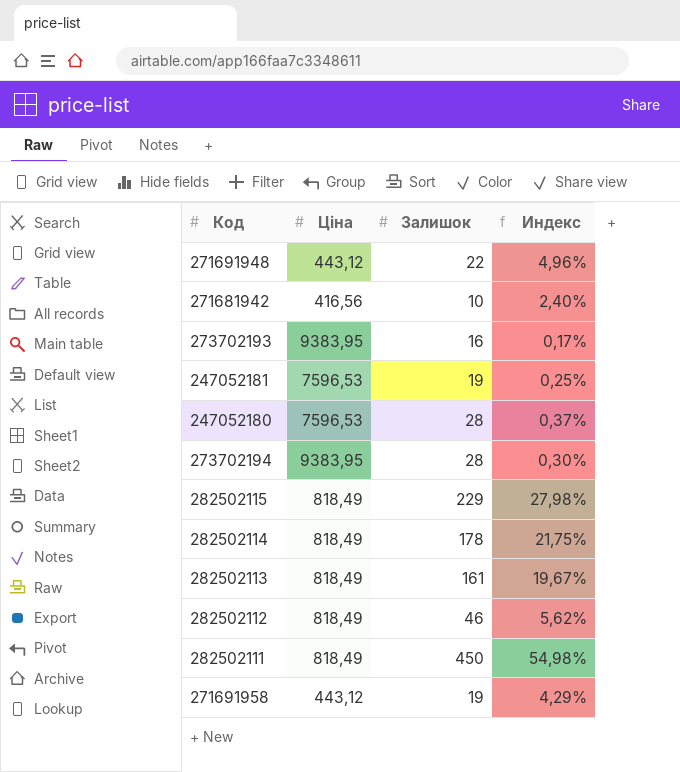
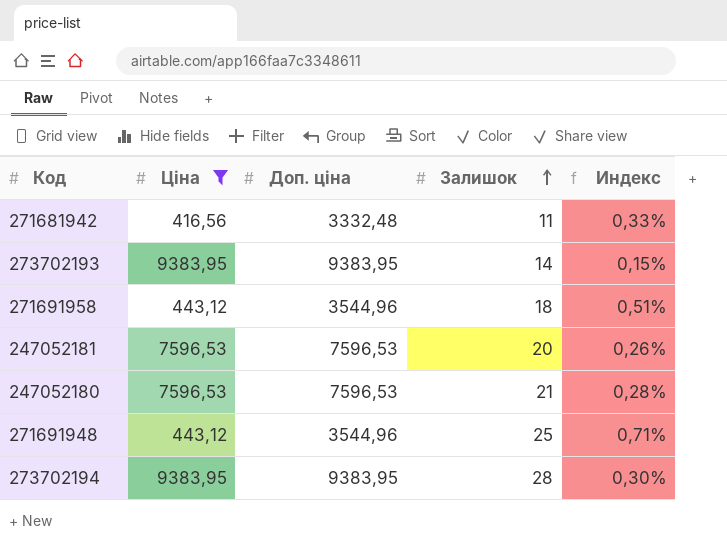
filter: none -> Ціна != 818,49
row order: none -> Залишок ascending
column Доп. ціна | position: none -> 3
column Индекс | formula: [Залишок] / [Ціна] -> [Залишок] / [Доп. ціна]
271681942 | Залишок: 10 -> 11
273702193 | Залишок: 16 -> 14
271691958 | Залишок: 19 -> 18
247052181 | Залишок: 19 -> 20
247052180 | Залишок: 28 -> 21
271691948 | Залишок: 22 -> 25

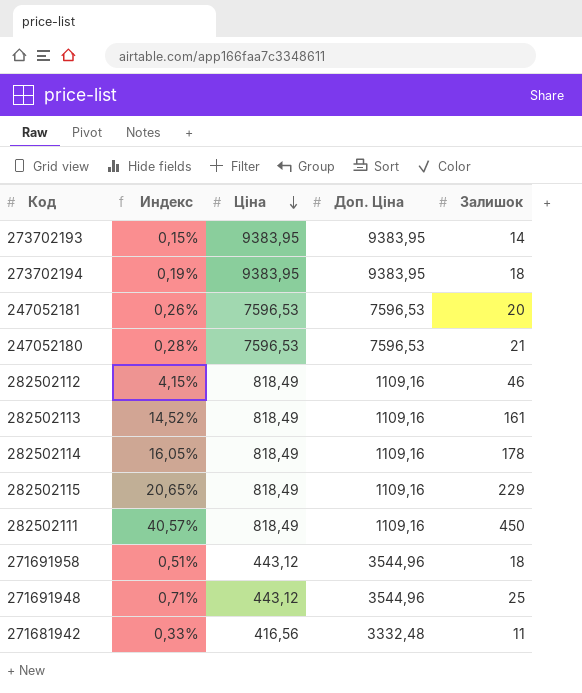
filter: Ціна != 818,49 -> none
row order: Залишок ascending -> Ціна descending
column Индекс | position: 5 -> 2
column name: Доп. ціна -> Доп. Ціна
273702194 | Индекс: 0,30% -> 0,19%
273702194 | Залишок: 28 -> 18

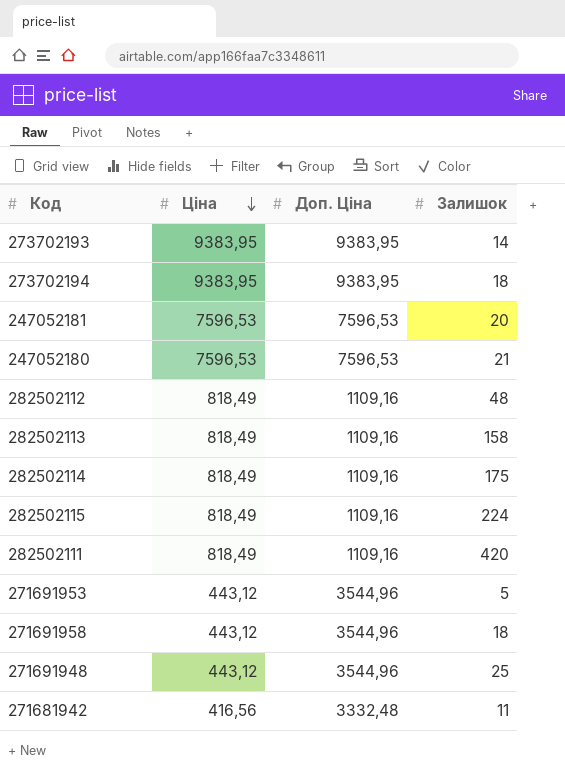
column Индекс | formula: [Залишок] / [Доп. Ціна] -> none
282502112 | Залишок: 46 -> 48
282502113 | Залишок: 161 -> 158
282502114 | Залишок: 178 -> 175
282502115 | Залишок: 229 -> 224
282502111 | Залишок: 450 -> 420
row 271691953: none -> 443,12 | 3544,96 | 5

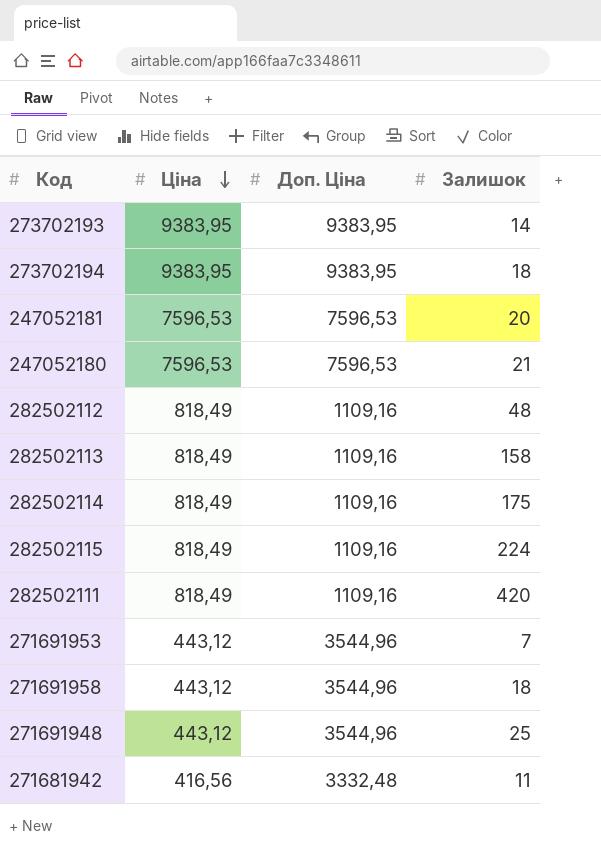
271691953 | Залишок: 5 -> 7

